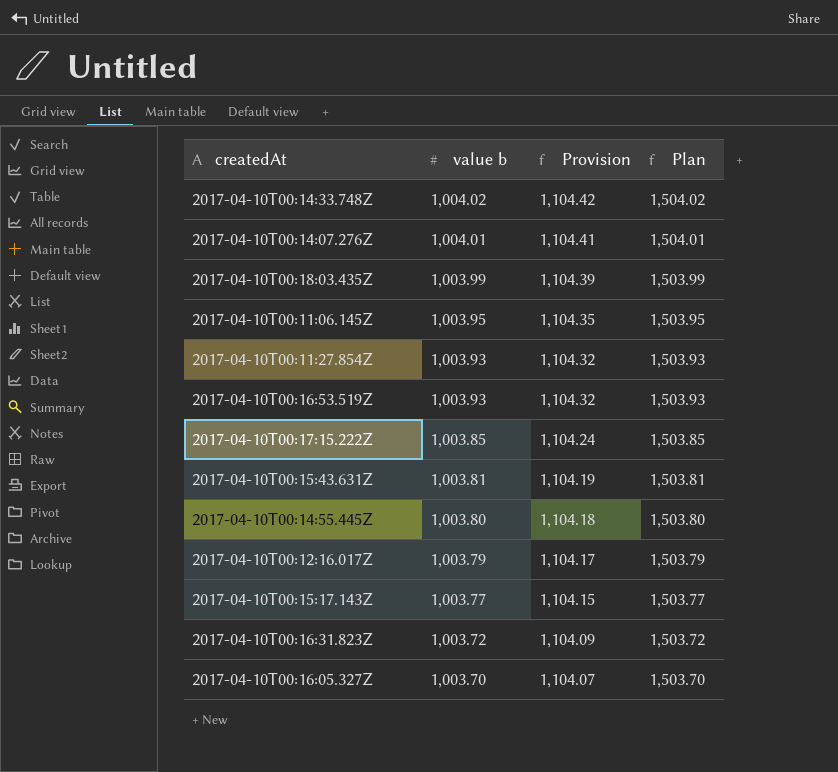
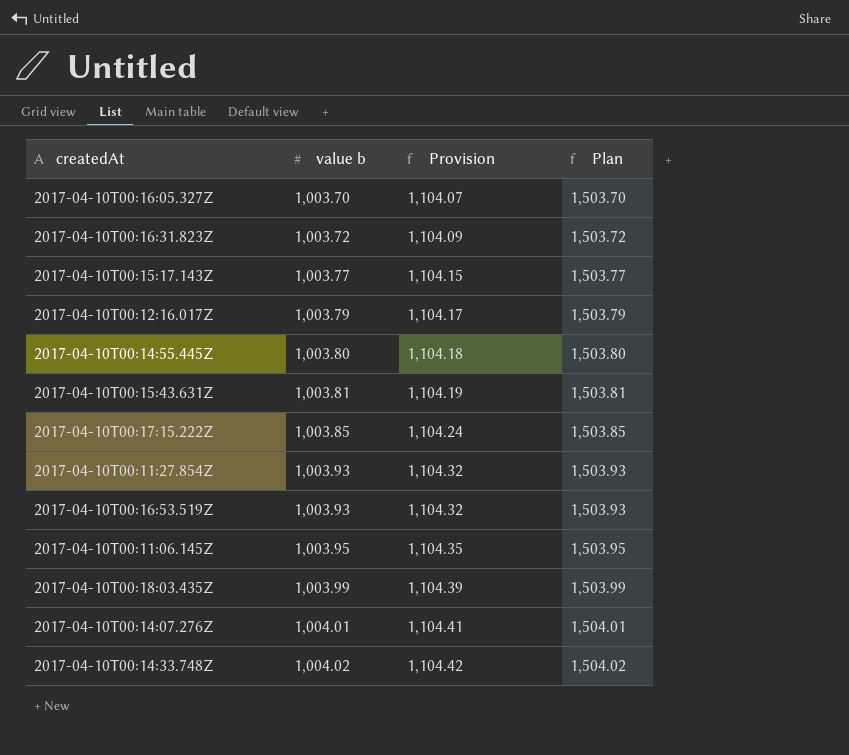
row order: value b descending -> value b ascending

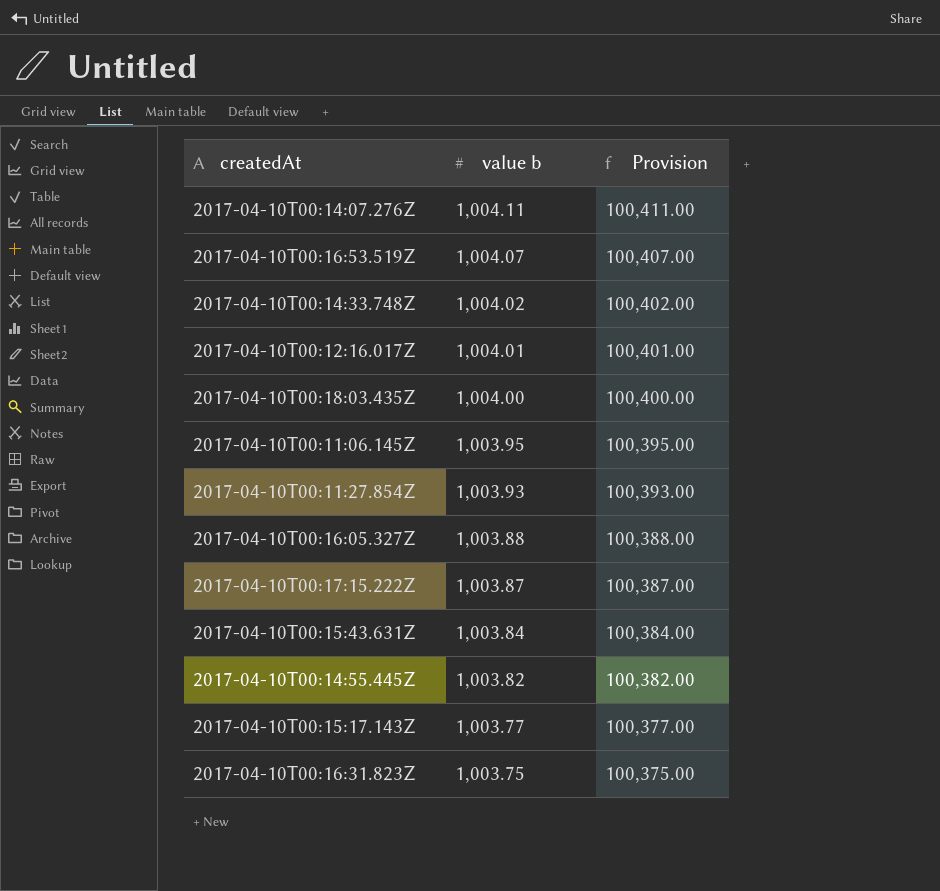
row order: value b ascending -> value b descending
column Plan | formula: [value b] + 500 -> none
column Provision | formula: [value b] * 1.1 -> [value b] * 100
2017-04-10T00:14:07.276Z | value b: 1,004.01 -> 1,004.11
2017-04-10T00:16:53.519Z | value b: 1,003.93 -> 1,004.07
2017-04-10T00:12:16.017Z | value b: 1,003.79 -> 1,004.01
2017-04-10T00:18:03.435Z | value b: 1,003.99 -> 1,004.00
2017-04-10T00:16:05.327Z | value b: 1,003.70 -> 1,003.88
2017-04-10T00:17:15.222Z | value b: 1,003.85 -> 1,003.87
2017-04-10T00:15:43.631Z | value b: 1,003.81 -> 1,003.84
2017-04-10T00:14:55.445Z | value b: 1,003.80 -> 1,003.82
2017-04-10T00:16:31.823Z | value b: 1,003.72 -> 1,003.75

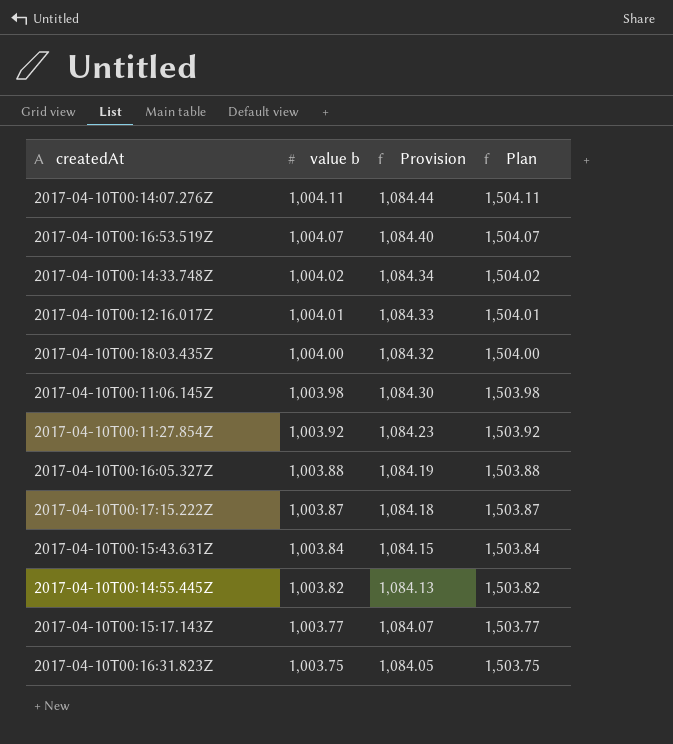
column Provision | formula: [value b] * 100 -> [value b] * 1.08
column Plan | formula: none -> [value b] + 500
2017-04-10T00:11:06.145Z | value b: 1,003.95 -> 1,003.98
2017-04-10T00:11:27.854Z | value b: 1,003.93 -> 1,003.92

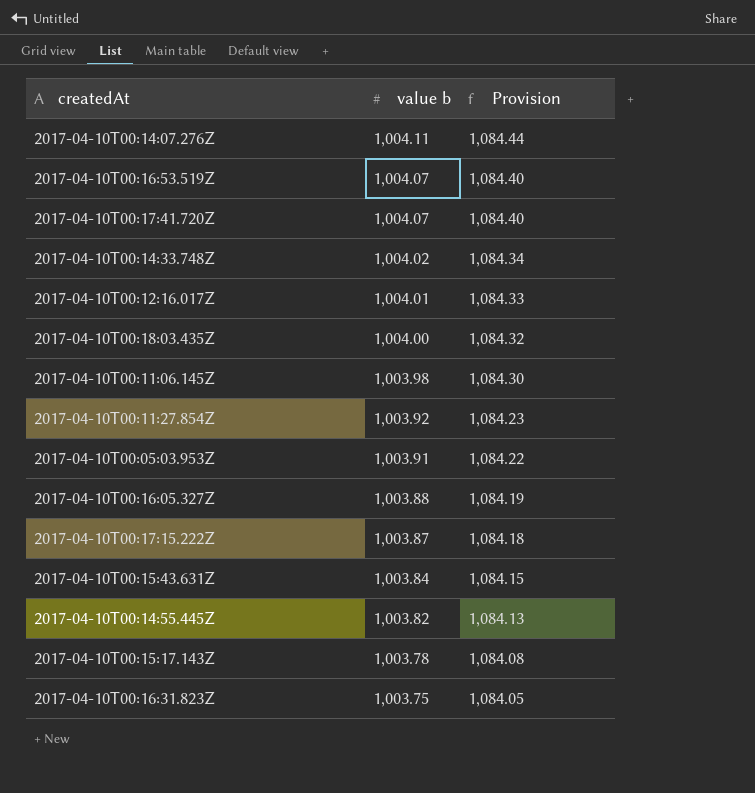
column Plan | formula: [value b] + 500 -> none
row 2017-04-10T00:17:41.720Z: none -> 1,004.07 | 1,084.40
row 2017-04-10T00:05:03.953Z: none -> 1,003.91 | 1,084.22
2017-04-10T00:15:17.143Z | value b: 1,003.77 -> 1,003.78
2017-04-10T00:15:17.143Z | Provision: 1,084.07 -> 1,084.08

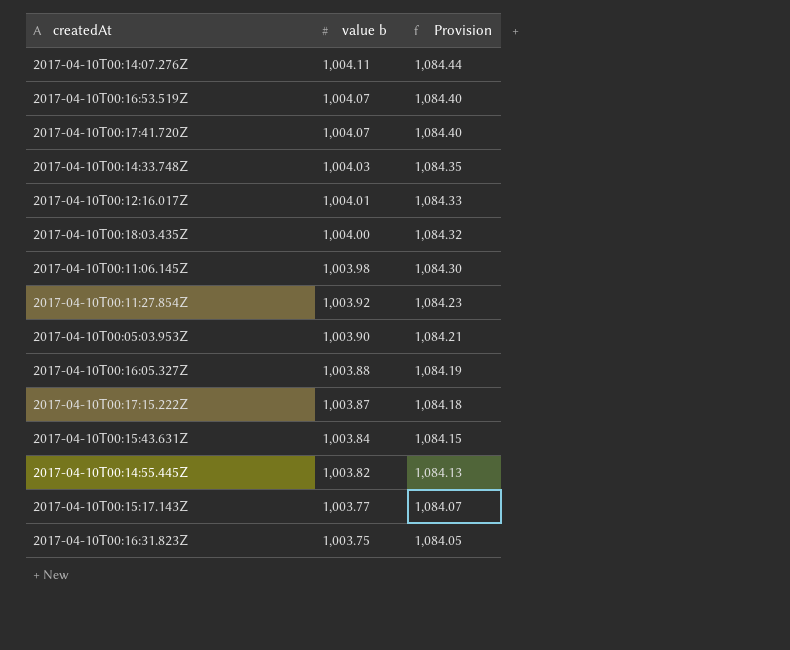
2017-04-10T00:14:33.748Z | value b: 1,004.02 -> 1,004.03
2017-04-10T00:14:33.748Z | Provision: 1,084.34 -> 1,084.35
2017-04-10T00:05:03.953Z | value b: 1,003.91 -> 1,003.90
2017-04-10T00:05:03.953Z | Provision: 1,084.22 -> 1,084.21
2017-04-10T00:15:17.143Z | value b: 1,003.78 -> 1,003.77
2017-04-10T00:15:17.143Z | Provision: 1,084.08 -> 1,084.07

